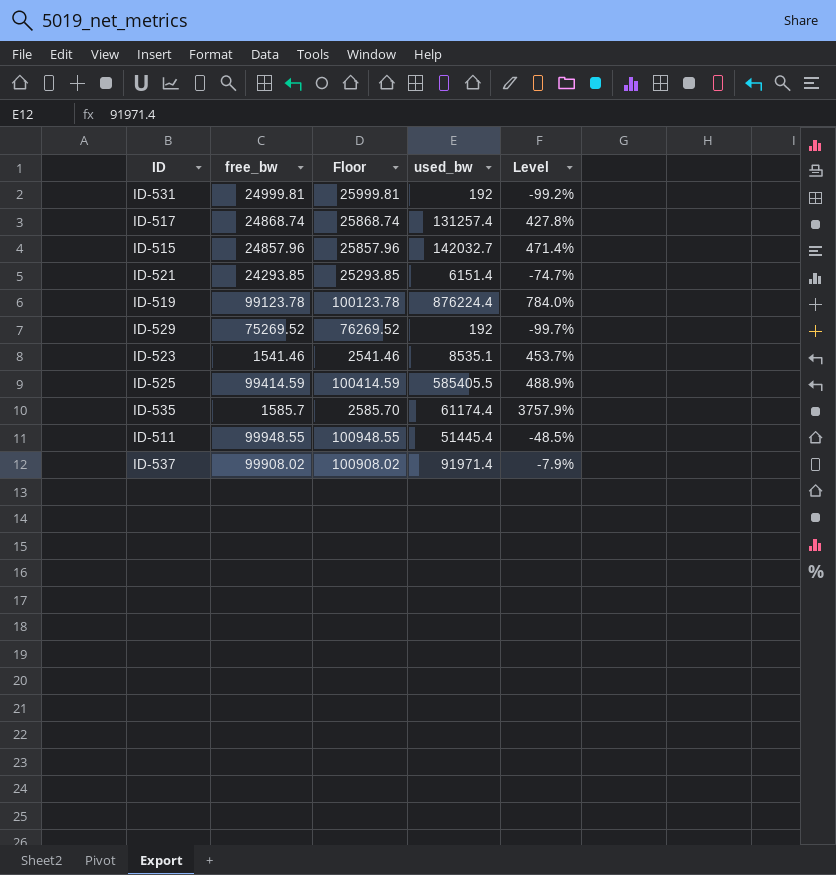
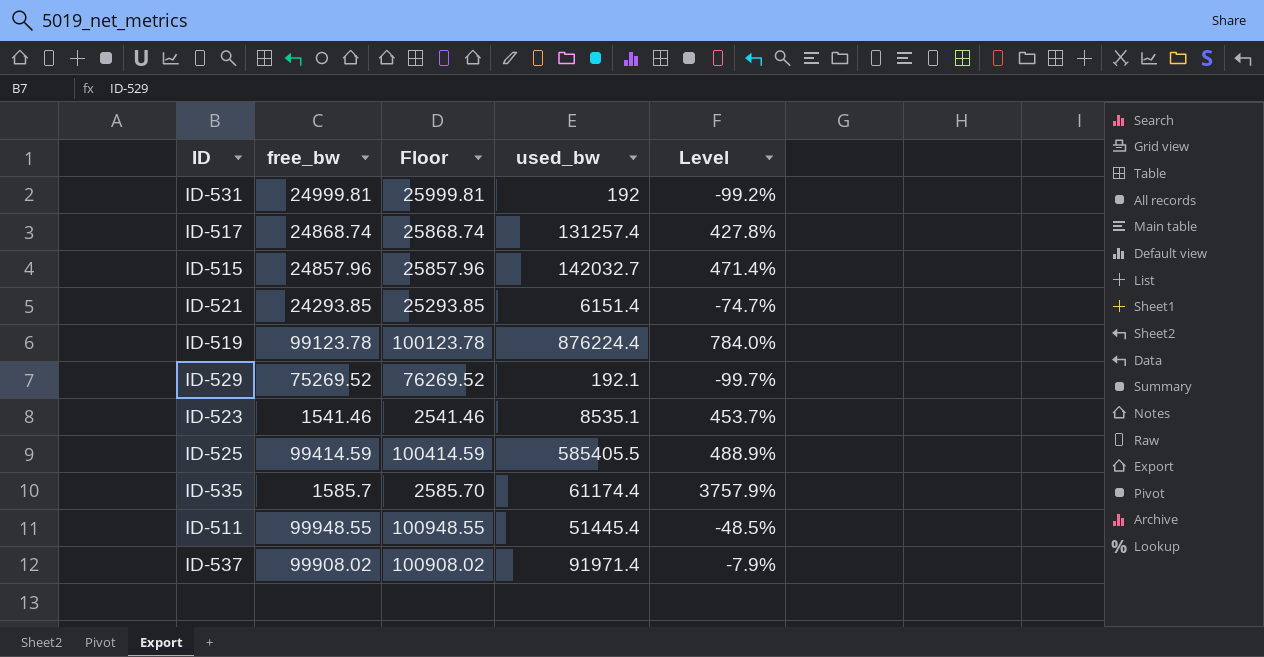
ID-529 | used_bw: 192 -> 192.1

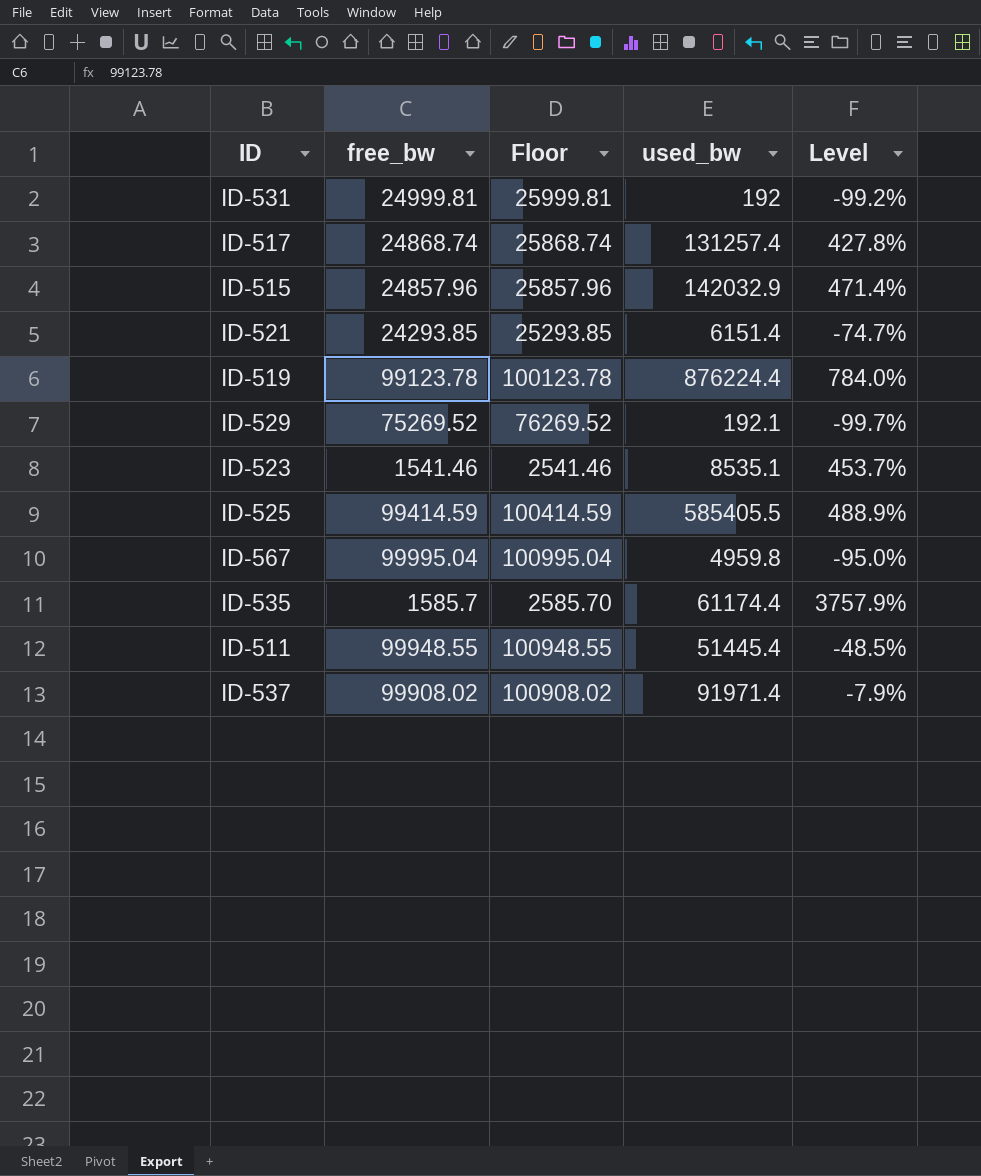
ID-515 | used_bw: 142032.7 -> 142032.9
row ID-567: none -> 99995.04 | 100995.04 | 4959.8 | -95.0%

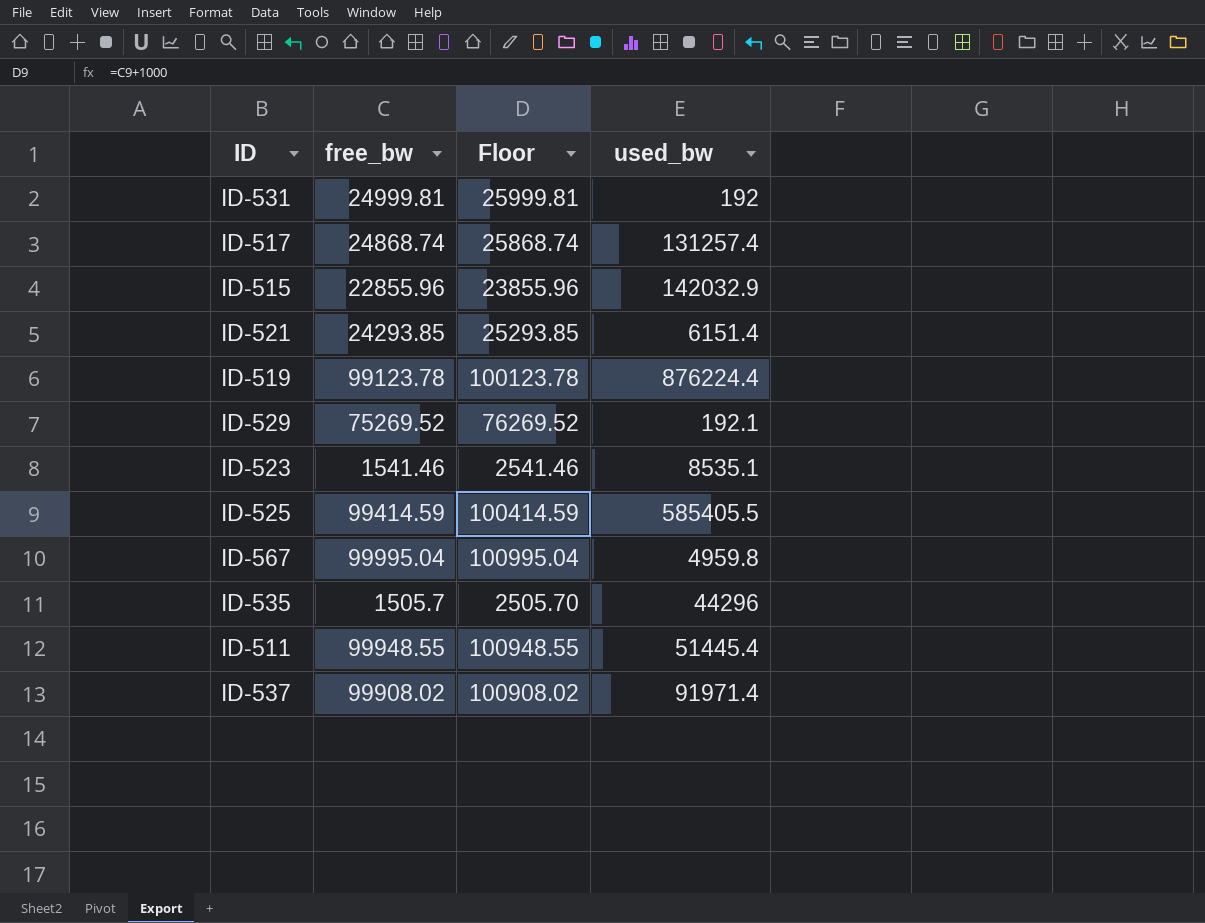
column Level | formula: ([used_bw] - [free_bw]) / [free_bw] -> none
ID-515 | free_bw: 24857.96 -> 22855.96
ID-515 | Floor: 25857.96 -> 23855.96
ID-535 | free_bw: 1585.7 -> 1505.7
ID-535 | Floor: 2585.70 -> 2505.70
ID-535 | used_bw: 61174.4 -> 44296

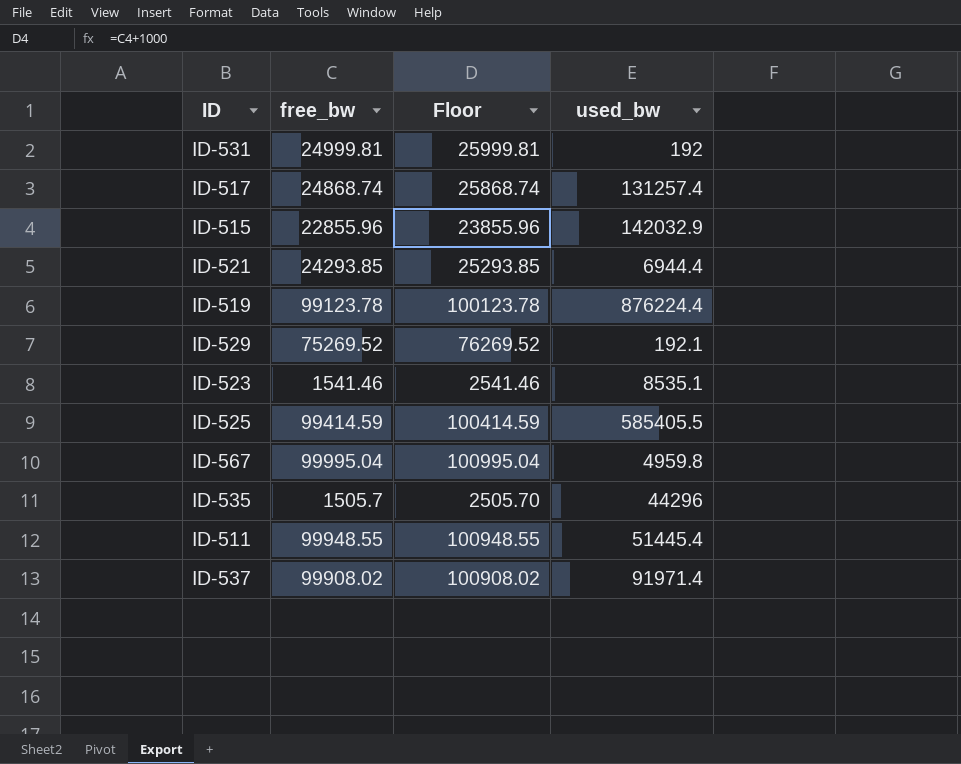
ID-521 | used_bw: 6151.4 -> 6944.4

